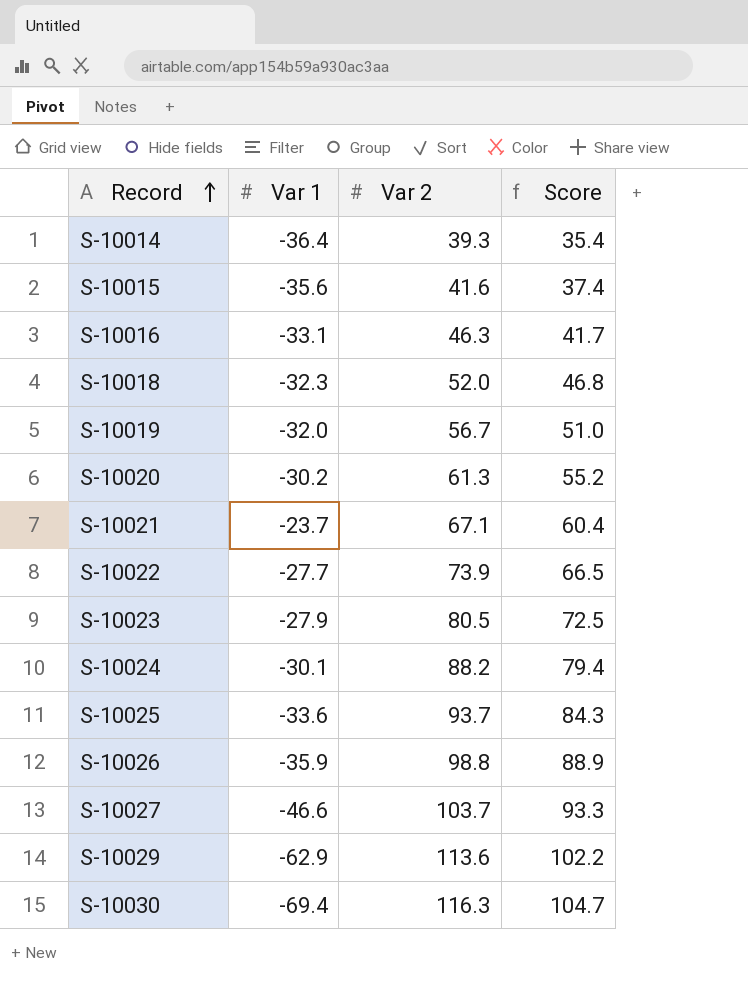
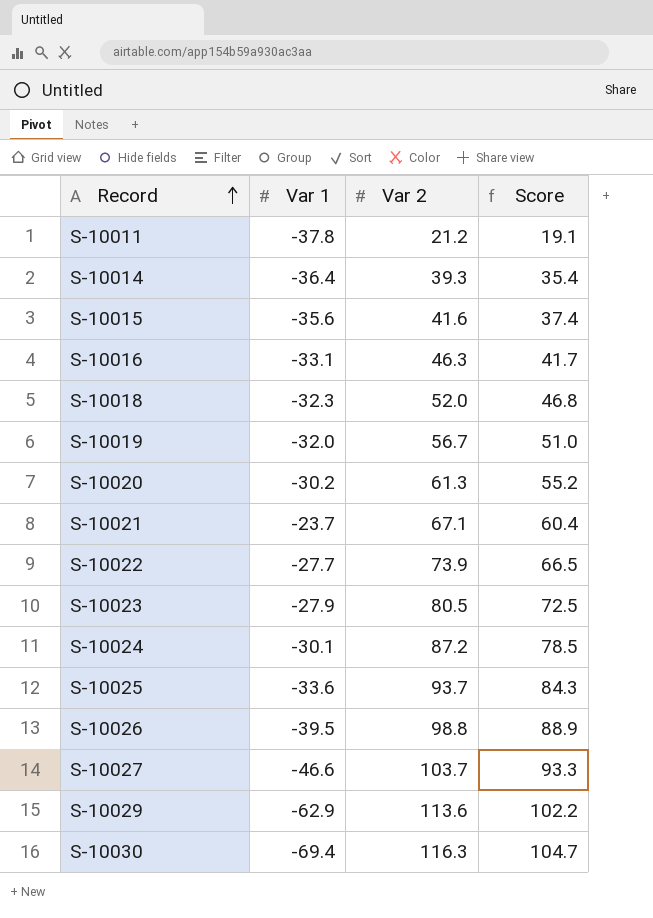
row S-10011: none -> -37.8 | 21.2 | 19.1
S-10024 | Var 2: 88.2 -> 87.2
S-10024 | Score: 79.4 -> 78.5
S-10026 | Var 1: -35.9 -> -39.5

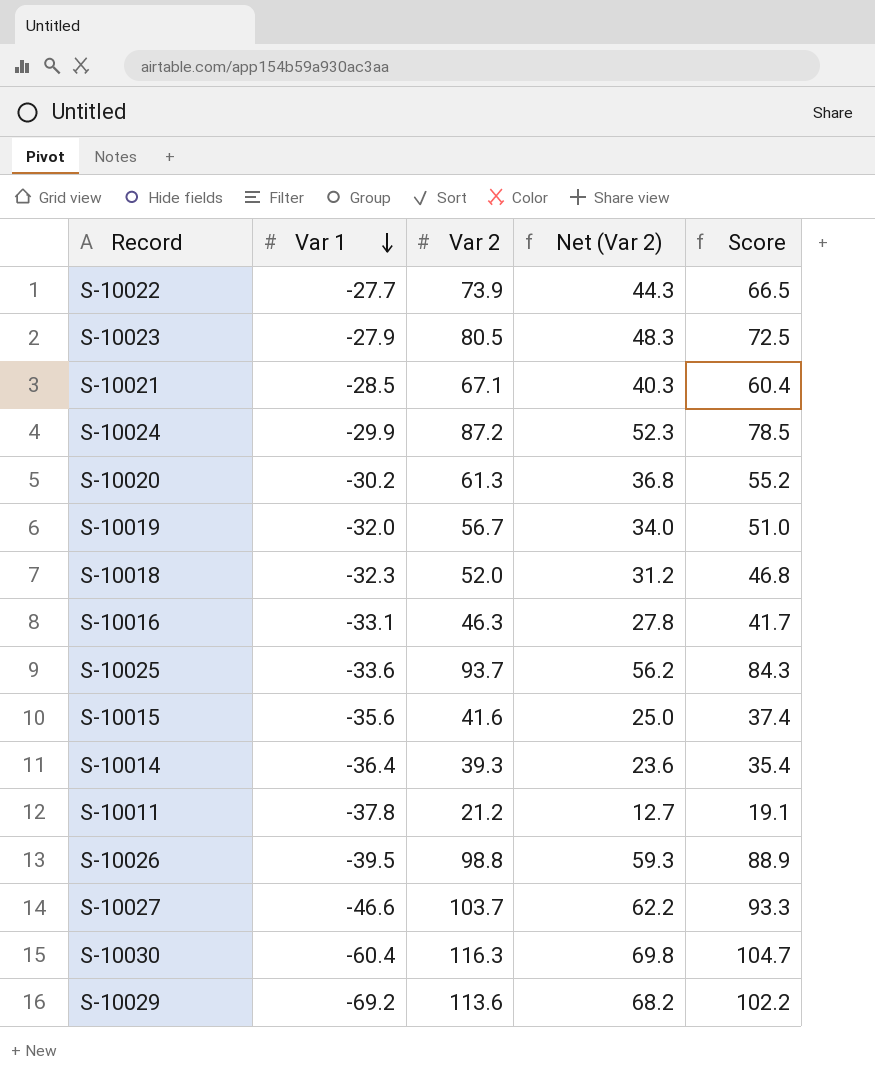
row order: Record ascending -> Var 1 descending
column Net (Var 2) | formula: none -> [Var 2] * 0.6
S-10021 | Var 1: -23.7 -> -28.5
S-10024 | Var 1: -30.1 -> -29.9
S-10030 | Var 1: -69.4 -> -60.4
S-10029 | Var 1: -62.9 -> -69.2

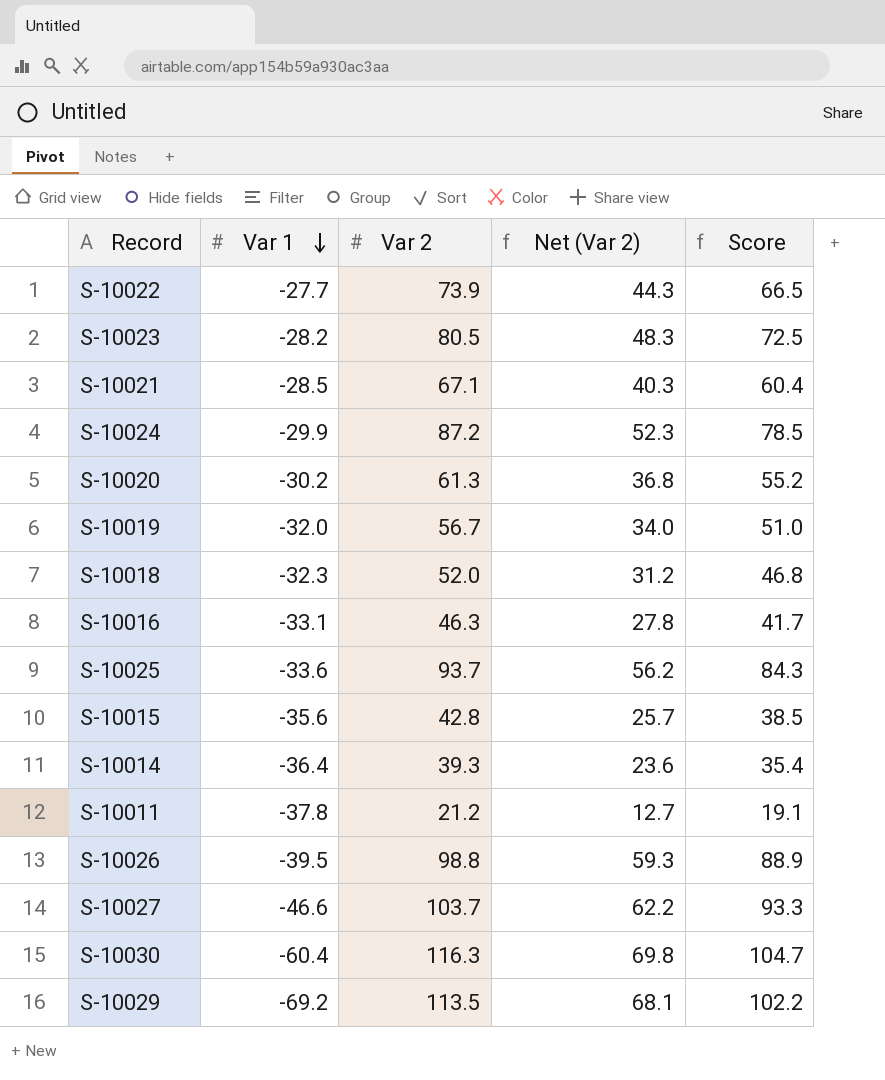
S-10023 | Var 1: -27.9 -> -28.2
S-10015 | Var 2: 41.6 -> 42.8
S-10015 | Net (Var 2): 25.0 -> 25.7
S-10015 | Score: 37.4 -> 38.5
S-10029 | Var 2: 113.6 -> 113.5
S-10029 | Net (Var 2): 68.2 -> 68.1

